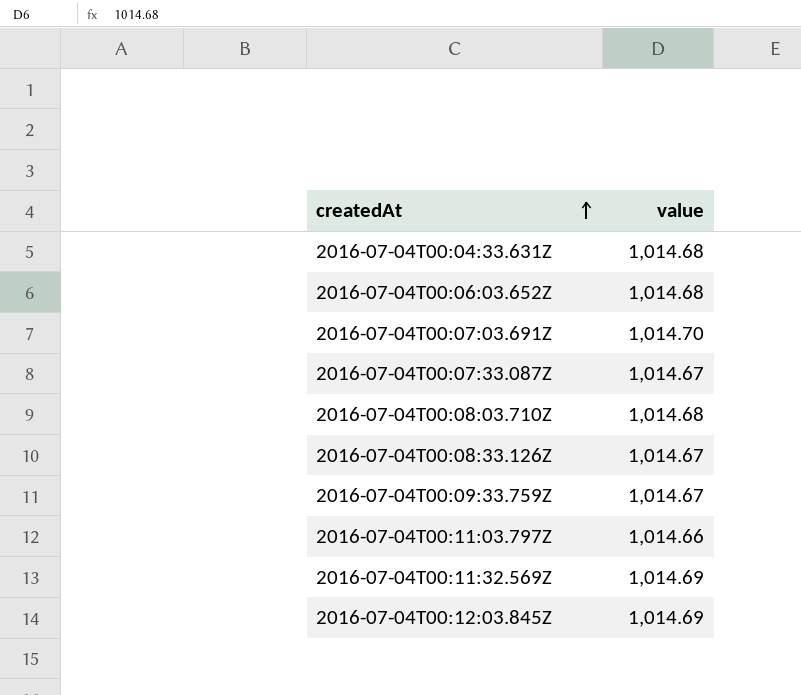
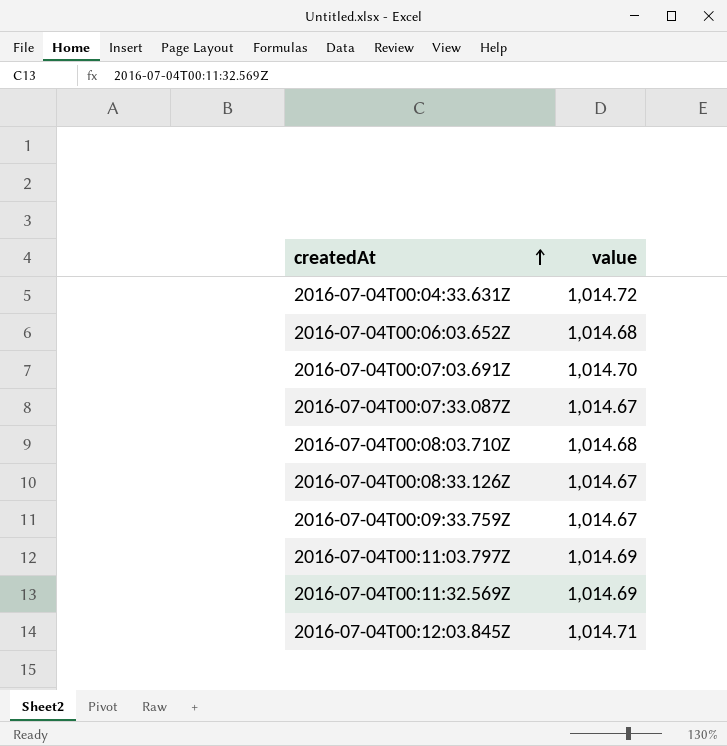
2016-07-04T00:04:33.631Z | value: 1,014.68 -> 1,014.72
2016-07-04T00:11:03.797Z | value: 1,014.66 -> 1,014.69
2016-07-04T00:12:03.845Z | value: 1,014.69 -> 1,014.71

